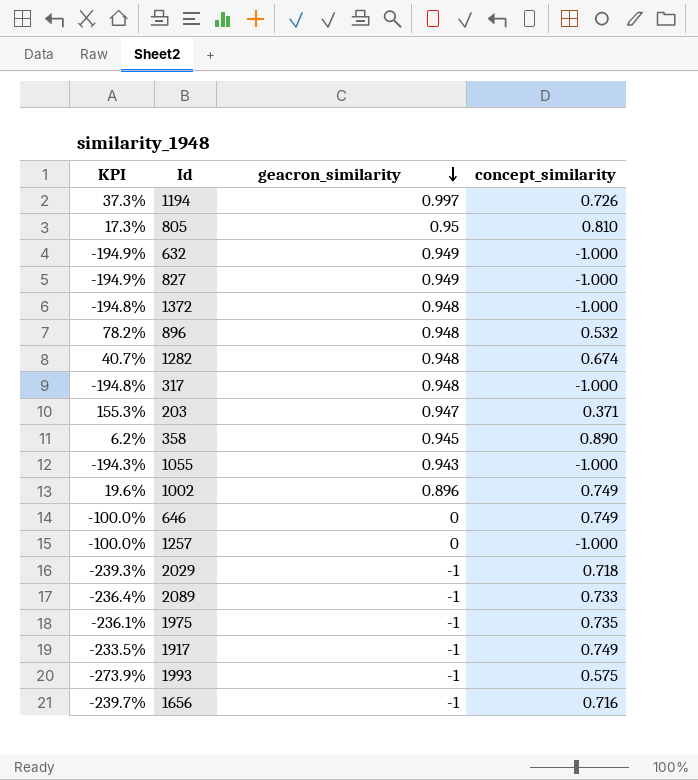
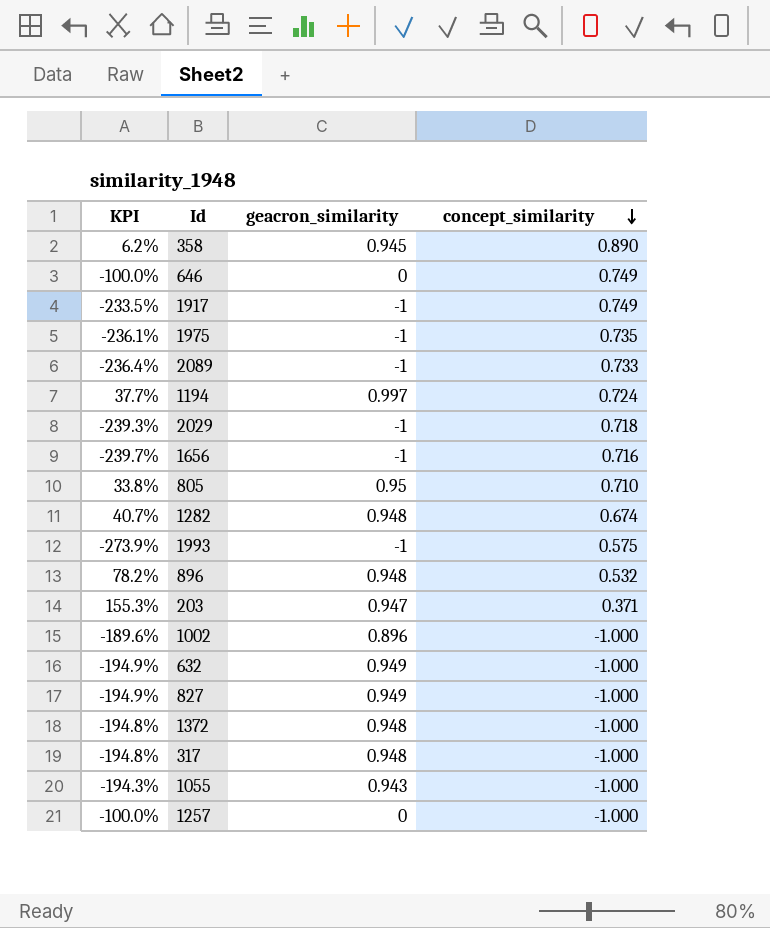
row order: geacron_similarity descending -> concept_similarity descending
1194 | KPI: 37.3% -> 37.7%
1194 | concept_similarity: 0.726 -> 0.724
805 | KPI: 17.3% -> 33.8%
805 | concept_similarity: 0.810 -> 0.710
1002 | KPI: 19.6% -> -189.6%
1002 | concept_similarity: 0.749 -> -1.000

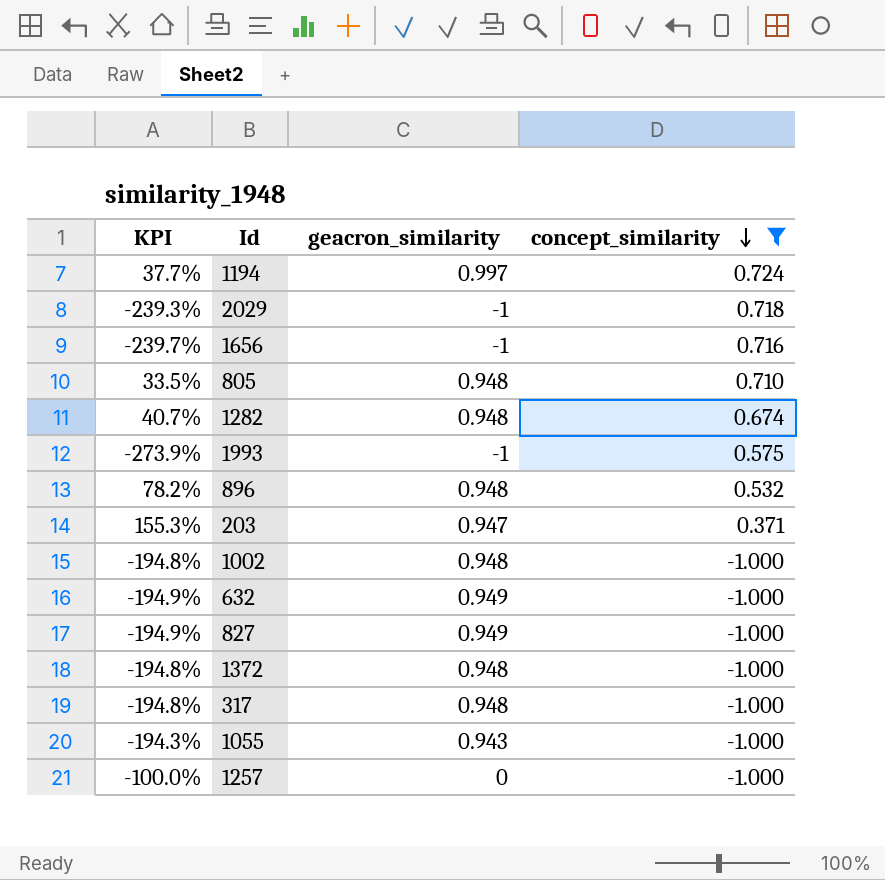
filter: none -> concept_similarity <= 0.724
805 | KPI: 33.8% -> 33.5%
805 | geacron_similarity: 0.95 -> 0.948
1002 | KPI: -189.6% -> -194.8%
1002 | geacron_similarity: 0.896 -> 0.948

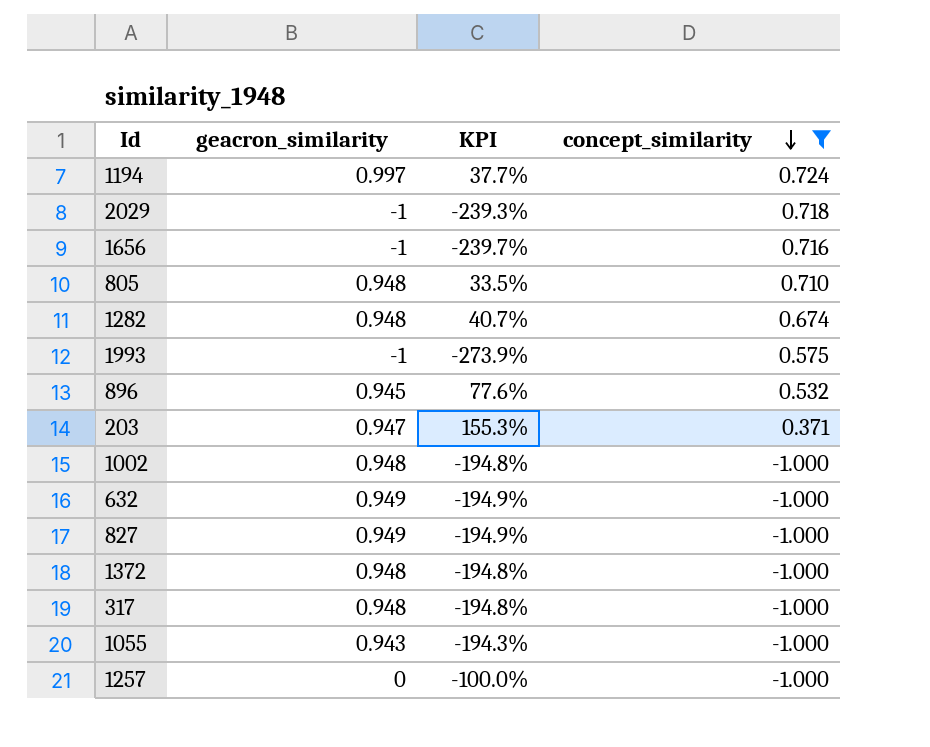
column KPI | position: 1 -> 3
896 | geacron_similarity: 0.948 -> 0.945
896 | KPI: 78.2% -> 77.6%

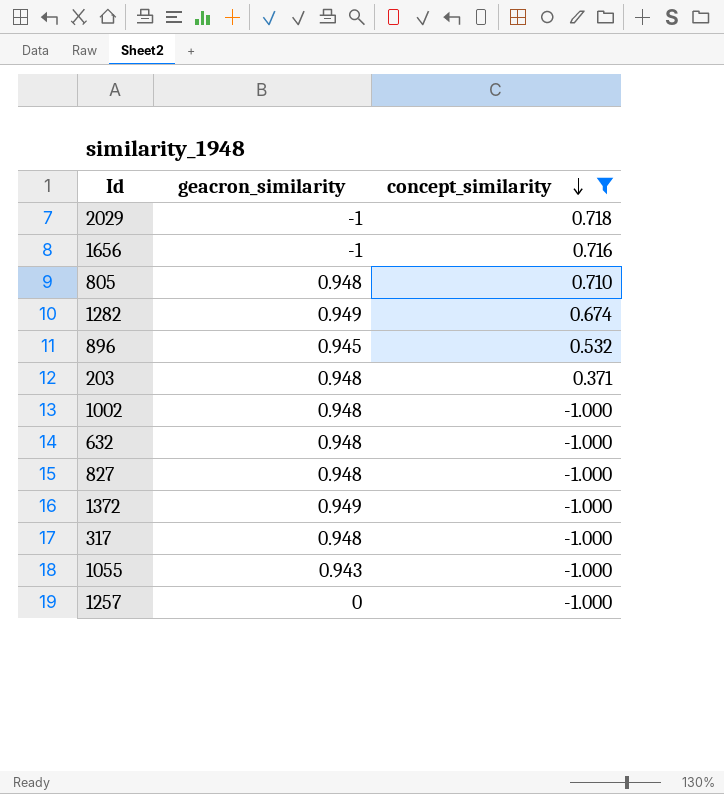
column KPI | formula: ([geacron_similarity] - [concept_similarity]) / [concept_similarity] -> none
row 1194: 0.997 | 37.7% | 0.724 -> none
row 1993: -1 | -273.9% | 0.575 -> none
1282 | geacron_similarity: 0.948 -> 0.949
203 | geacron_similarity: 0.947 -> 0.948
632 | geacron_similarity: 0.949 -> 0.948
827 | geacron_similarity: 0.949 -> 0.948
1372 | geacron_similarity: 0.948 -> 0.949

